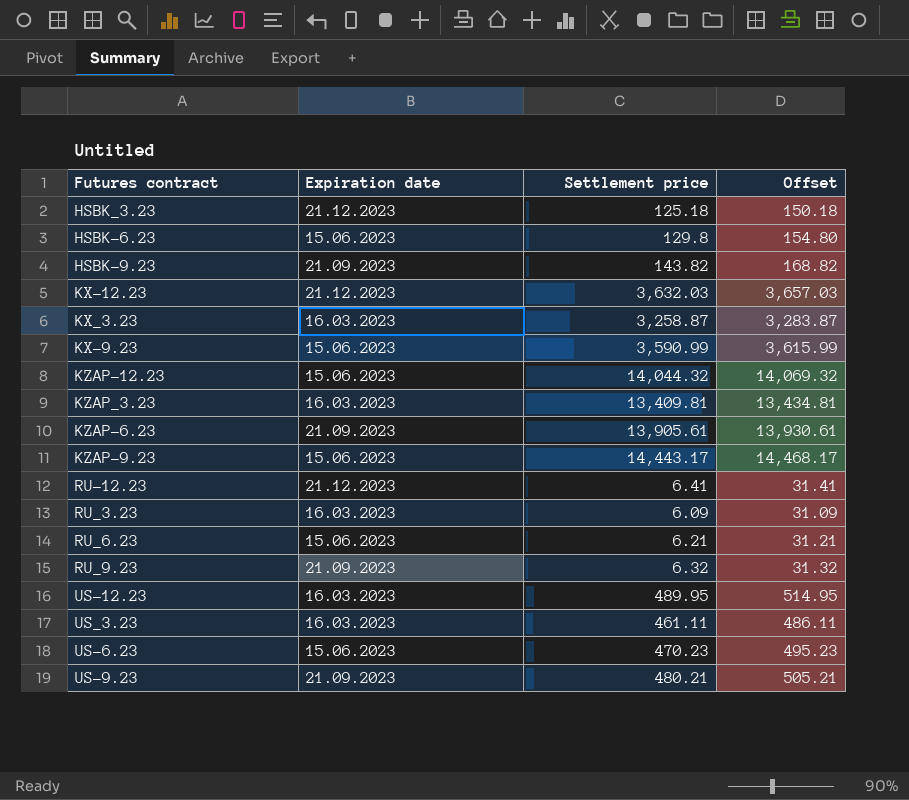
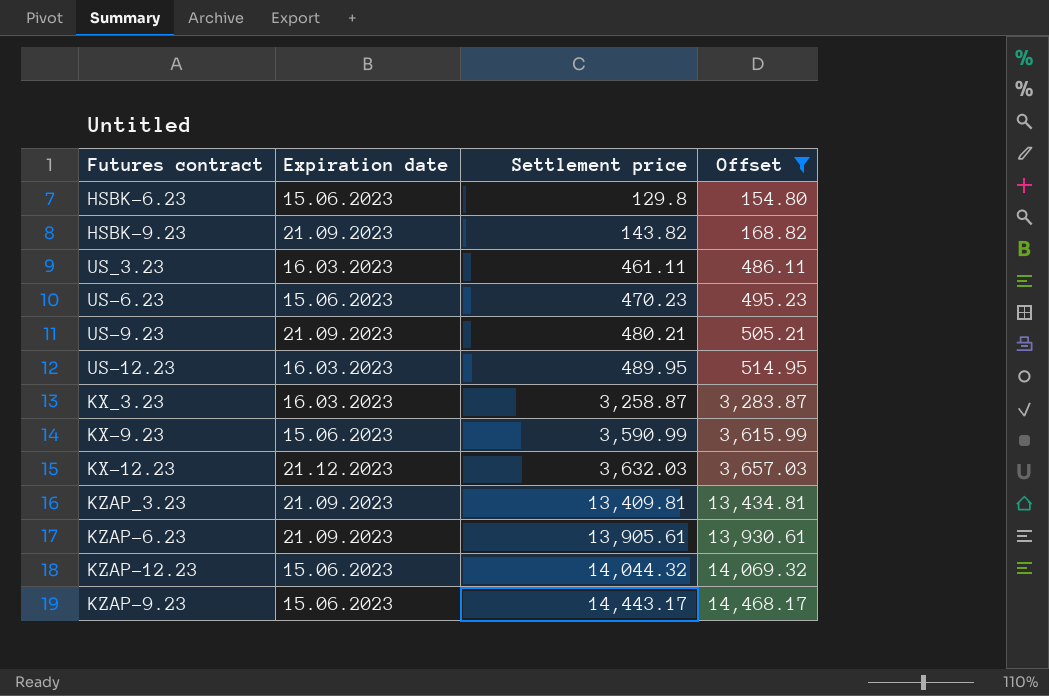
filter: none -> Offset >= 154.80
row order: none -> Settlement price ascending
KZAP_3.23 | Expiration date: 16.03.2023 -> 21.09.2023

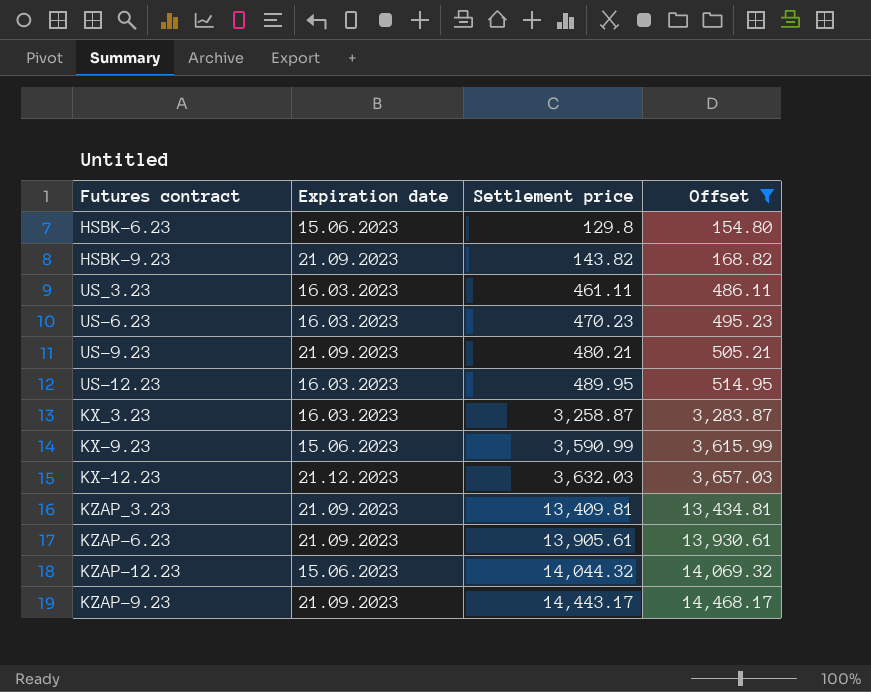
US-6.23 | Expiration date: 15.06.2023 -> 16.03.2023
KZAP-9.23 | Expiration date: 15.06.2023 -> 21.09.2023

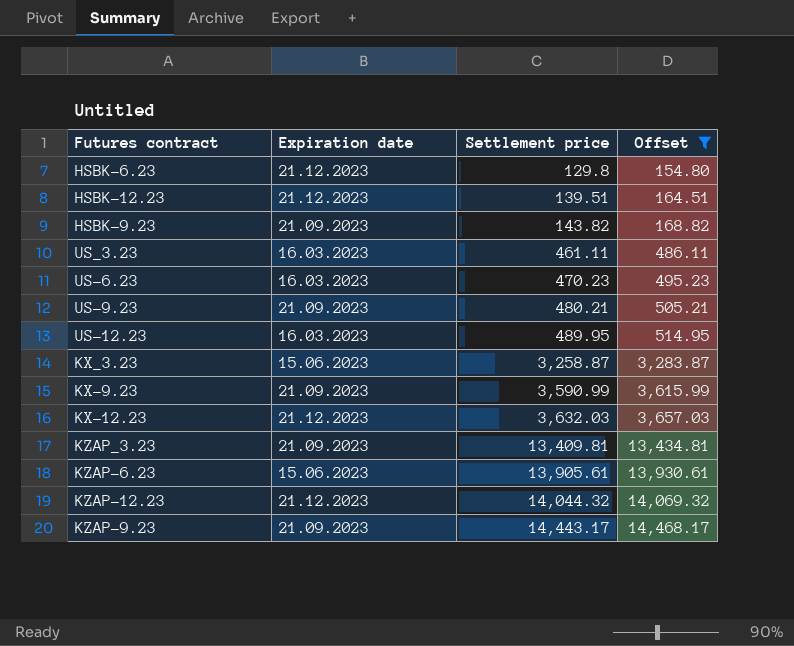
HSBK-6.23 | Expiration date: 15.06.2023 -> 21.12.2023
row HSBK-12.23: none -> 21.12.2023 | 139.51 | 164.51
KX_3.23 | Expiration date: 16.03.2023 -> 15.06.2023
KX-9.23 | Expiration date: 15.06.2023 -> 21.09.2023
KZAP-6.23 | Expiration date: 21.09.2023 -> 15.06.2023
KZAP-12.23 | Expiration date: 15.06.2023 -> 21.12.2023

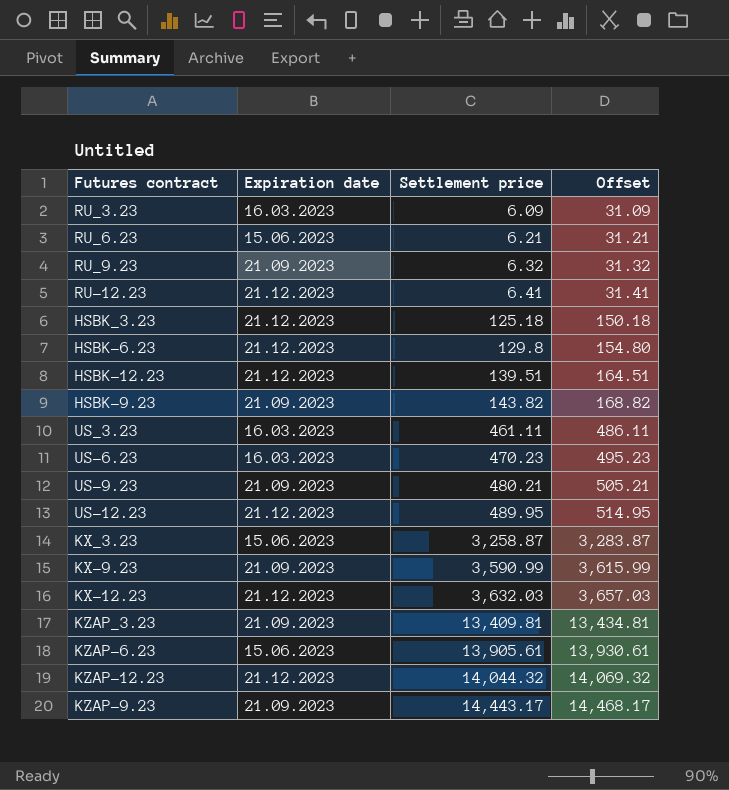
filter: Offset >= 154.80 -> none
US-12.23 | Expiration date: 16.03.2023 -> 21.12.2023

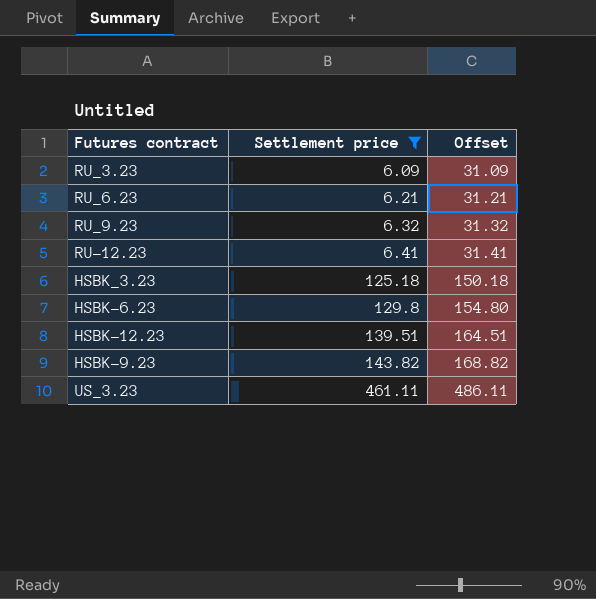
filter: none -> Settlement price <= 461.11
column Expiration date | position: 2 -> none

